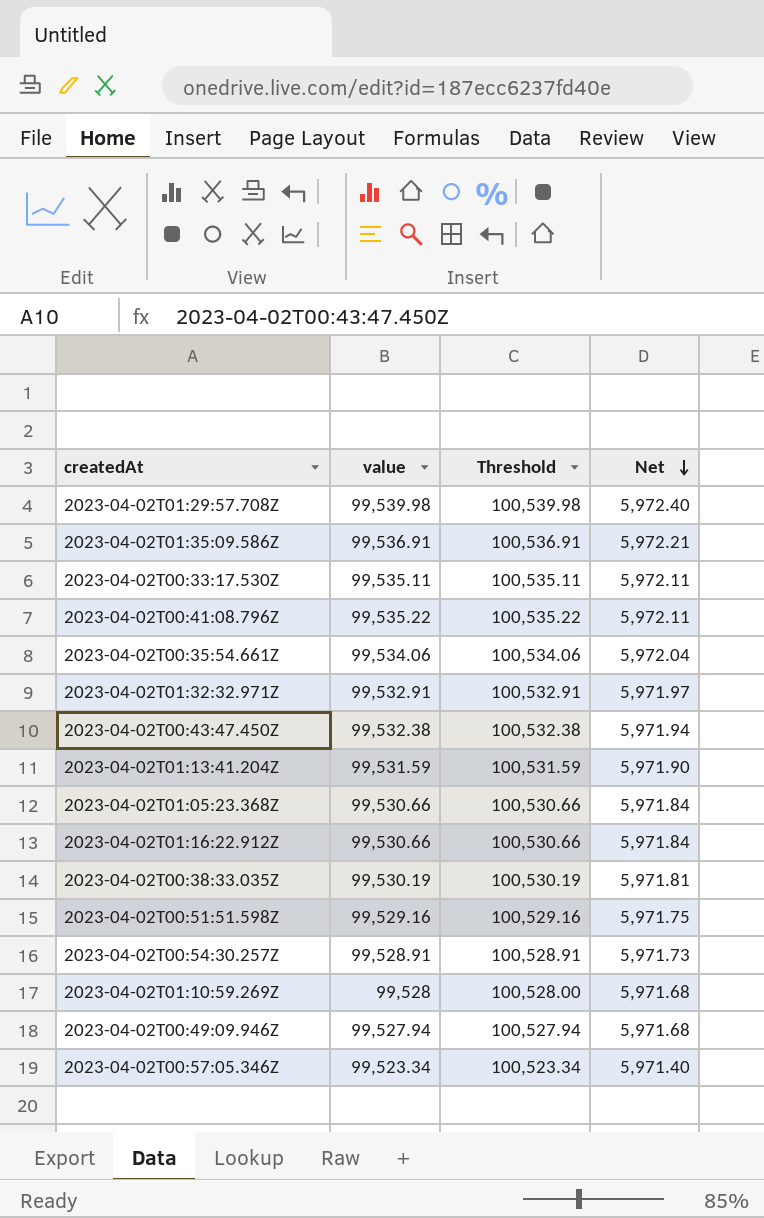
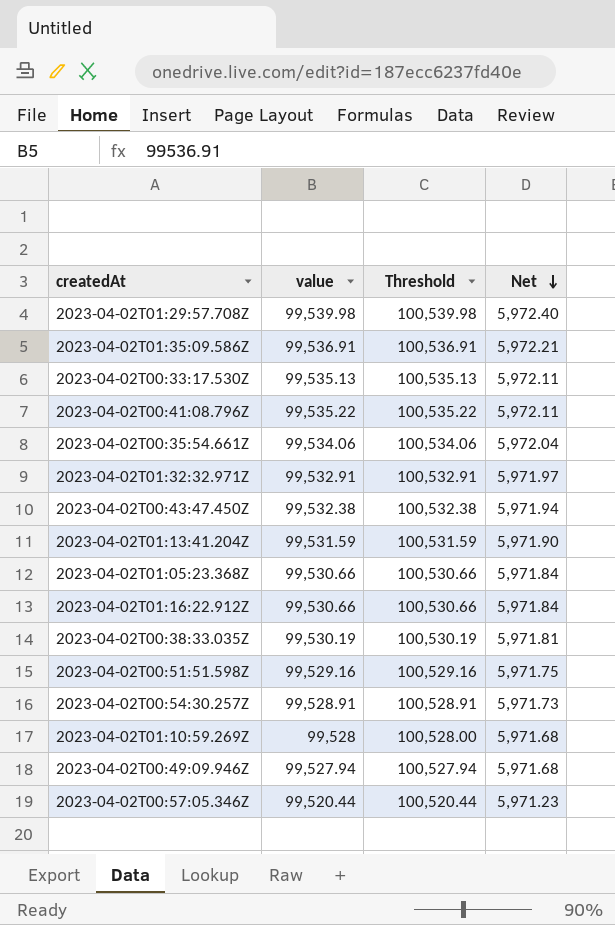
2023-04-02T00:33:17.530Z | value: 99,535.11 -> 99,535.13
2023-04-02T00:33:17.530Z | Threshold: 100,535.11 -> 100,535.13
2023-04-02T00:57:05.346Z | value: 99,523.34 -> 99,520.44
2023-04-02T00:57:05.346Z | Threshold: 100,523.34 -> 100,520.44
2023-04-02T00:57:05.346Z | Net: 5,971.40 -> 5,971.23

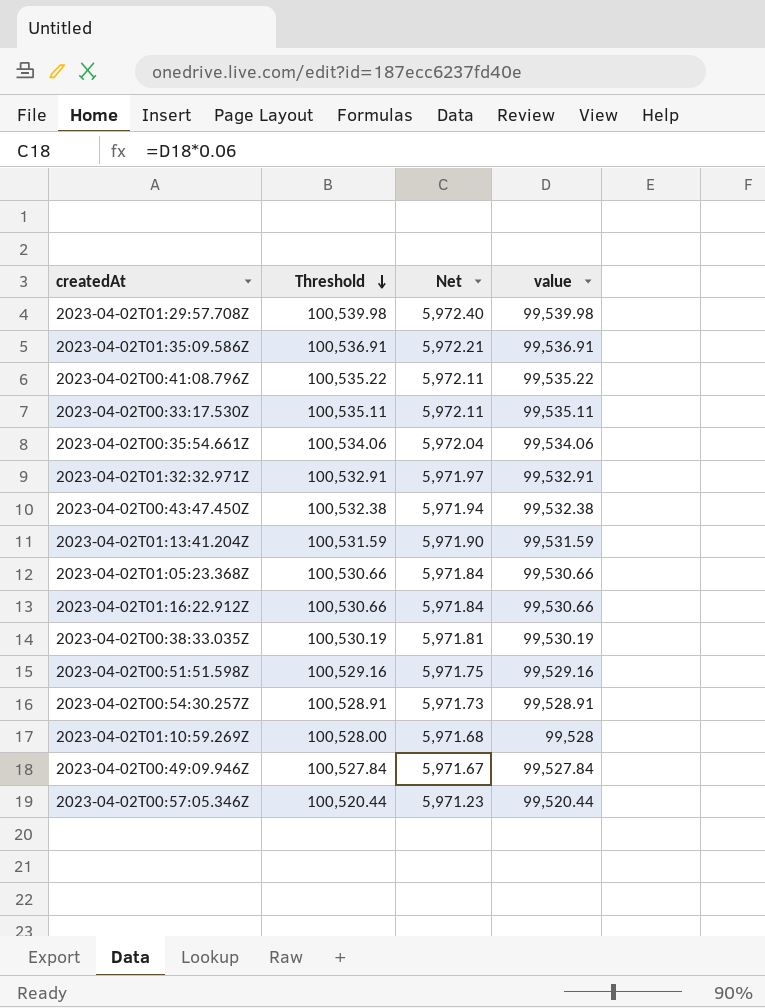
row order: Net descending -> Threshold descending
column value | position: 2 -> 4
2023-04-02T00:33:17.530Z | Threshold: 100,535.13 -> 100,535.11
2023-04-02T00:33:17.530Z | value: 99,535.13 -> 99,535.11
2023-04-02T00:49:09.946Z | Threshold: 100,527.94 -> 100,527.84
2023-04-02T00:49:09.946Z | Net: 5,971.68 -> 5,971.67
2023-04-02T00:49:09.946Z | value: 99,527.94 -> 99,527.84

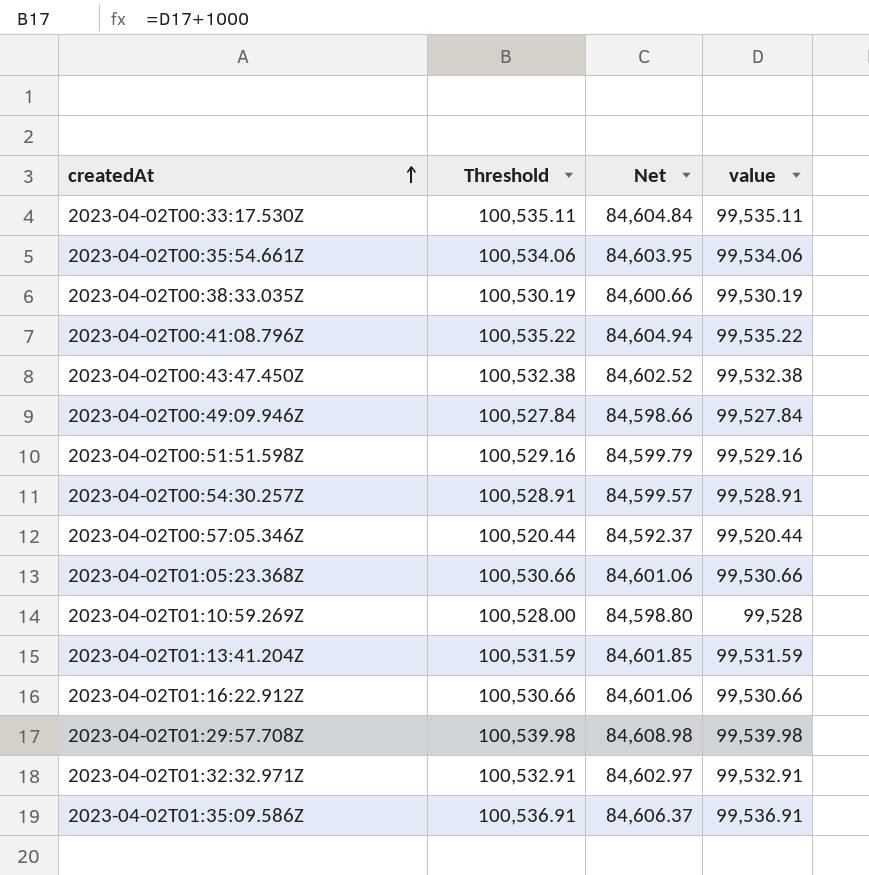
row order: Threshold descending -> createdAt ascending
column Net | formula: [value] * 0.06 -> [value] * 0.85

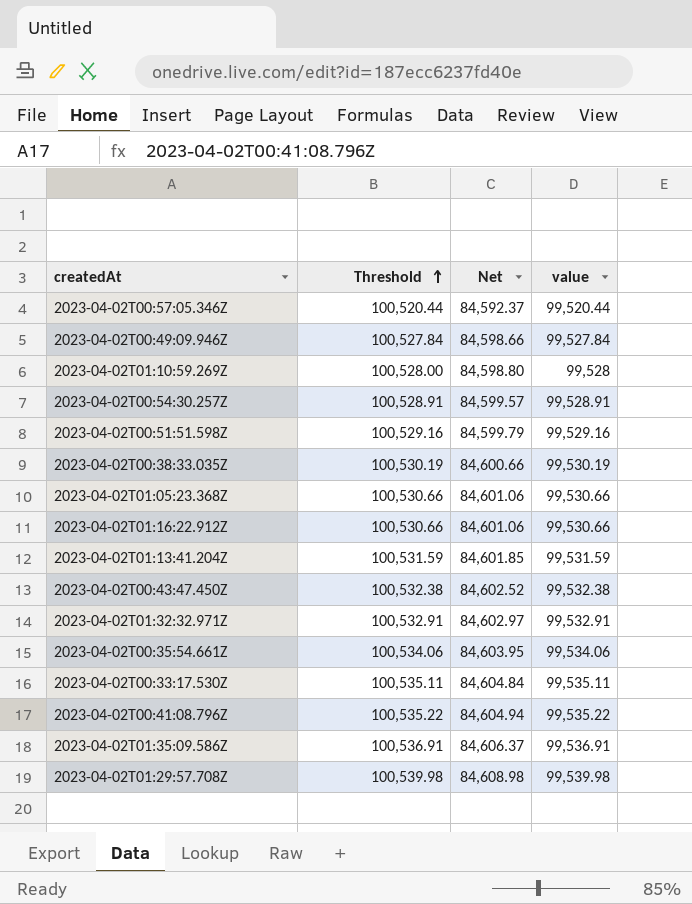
row order: createdAt ascending -> Threshold ascending

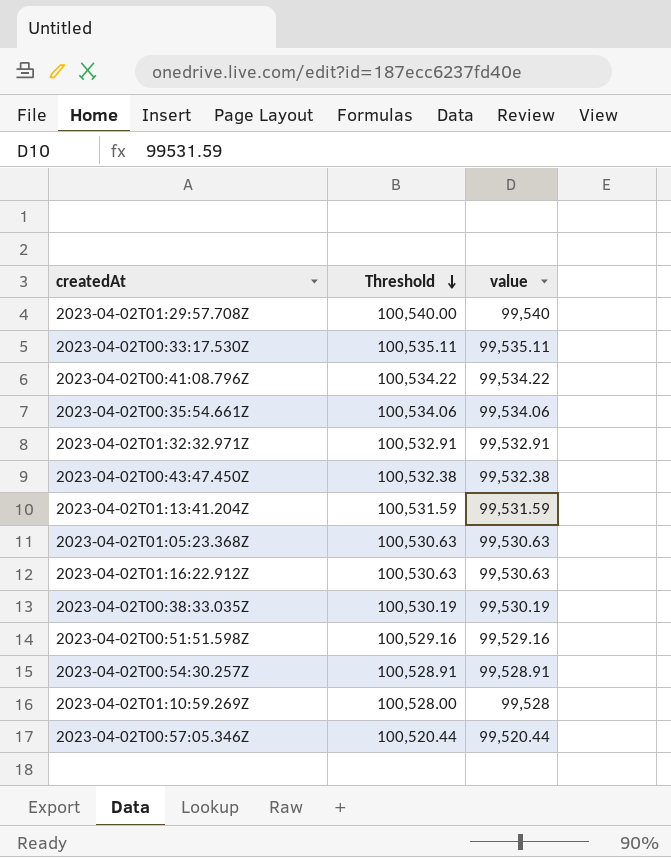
row order: Threshold ascending -> Threshold descending
column Net | formula: [value] * 0.85 -> none
row 2023-04-02T00:49:09.946Z: 100,527.84 | 84,598.66 | 99,527.84 -> none
row 2023-04-02T01:35:09.586Z: 100,536.91 | 84,606.37 | 99,536.91 -> none
2023-04-02T01:29:57.708Z | Threshold: 100,539.98 -> 100,540.00
2023-04-02T01:29:57.708Z | value: 99,539.98 -> 99,540
2023-04-02T00:41:08.796Z | Threshold: 100,535.22 -> 100,534.22
2023-04-02T00:41:08.796Z | value: 99,535.22 -> 99,534.22
2023-04-02T01:05:23.368Z | Threshold: 100,530.66 -> 100,530.63
2023-04-02T01:05:23.368Z | value: 99,530.66 -> 99,530.63
2023-04-02T01:16:22.912Z | Threshold: 100,530.66 -> 100,530.63
2023-04-02T01:16:22.912Z | value: 99,530.66 -> 99,530.63

